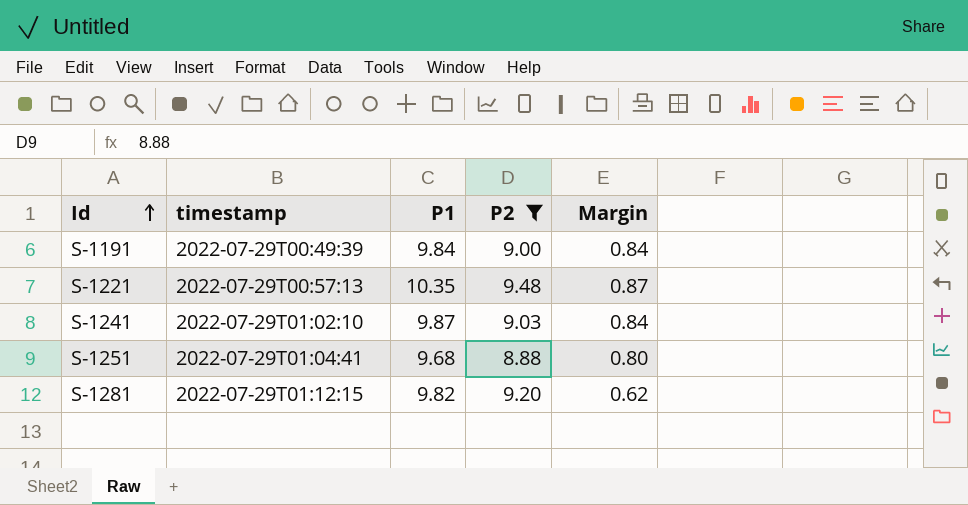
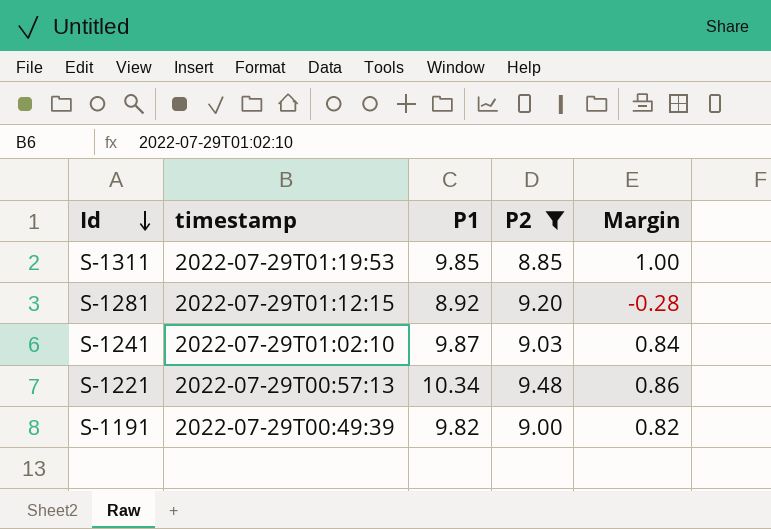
row order: Id ascending -> Id descending
row S-1251: 2022-07-29T01:04:41 | 9.68 | 8.88 | 0.80 -> none
row S-1311: none -> 2022-07-29T01:19:53 | 9.85 | 8.85 | 1.00
S-1281 | P1: 9.82 -> 8.92
S-1281 | Margin: 0.62 -> -0.28
S-1221 | P1: 10.35 -> 10.34
S-1221 | Margin: 0.87 -> 0.86
S-1191 | P1: 9.84 -> 9.82
S-1191 | Margin: 0.84 -> 0.82

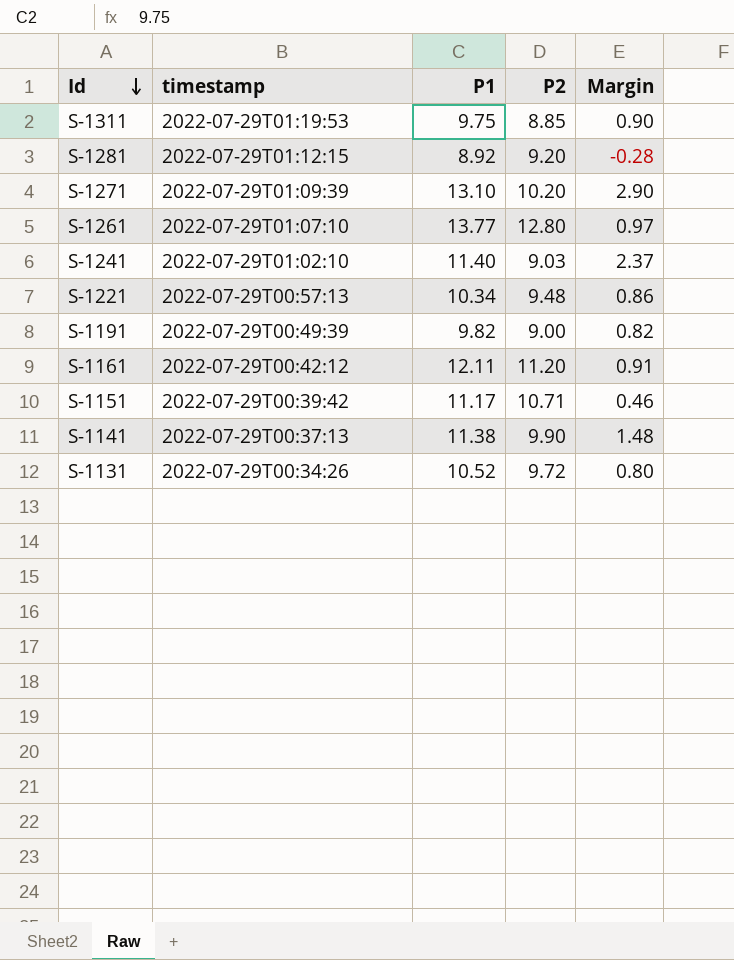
filter: P2 <= 9.48 -> none
S-1311 | P1: 9.85 -> 9.75
S-1311 | Margin: 1.00 -> 0.90
S-1241 | P1: 9.87 -> 11.40
S-1241 | Margin: 0.84 -> 2.37

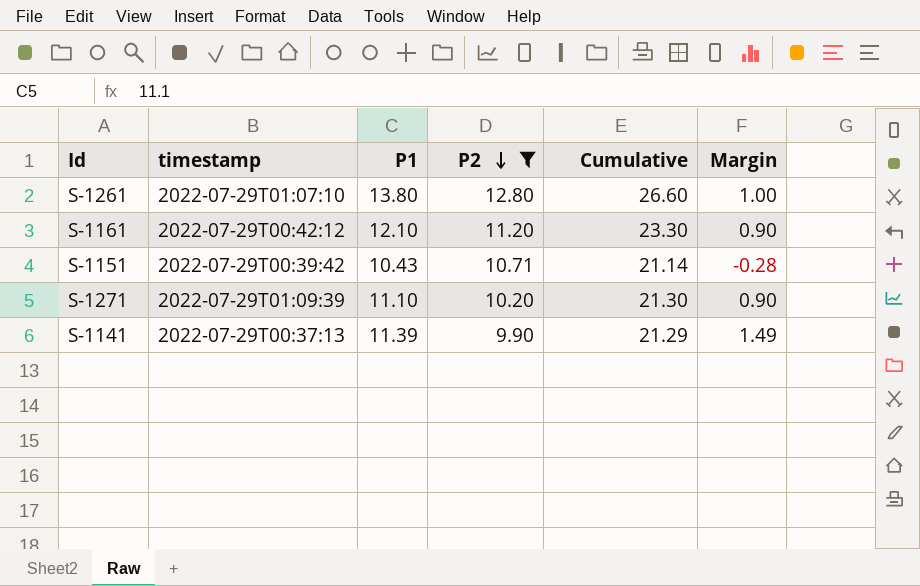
filter: none -> P2 >= 9.90
row order: Id descending -> P2 descending
column Cumulative | formula: none -> [P1] + [P2]
S-1261 | P1: 13.77 -> 13.80
S-1261 | Margin: 0.97 -> 1.00
S-1161 | P1: 12.11 -> 12.10
S-1161 | Margin: 0.91 -> 0.90
S-1151 | P1: 11.17 -> 10.43
S-1151 | Margin: 0.46 -> -0.28
S-1271 | P1: 13.10 -> 11.10
S-1271 | Margin: 2.90 -> 0.90
S-1141 | P1: 11.38 -> 11.39
S-1141 | Margin: 1.48 -> 1.49

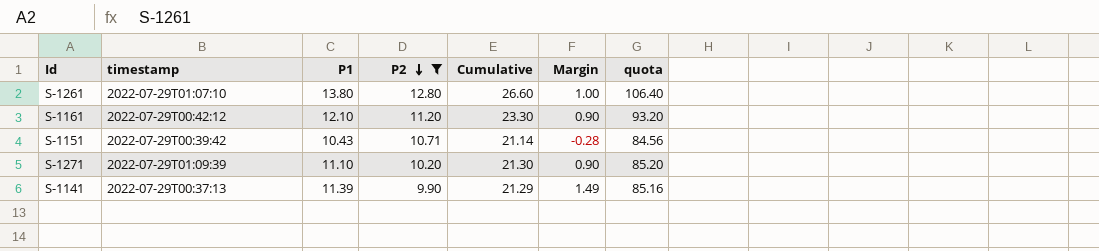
column quota | formula: none -> [Cumulative] * 4

